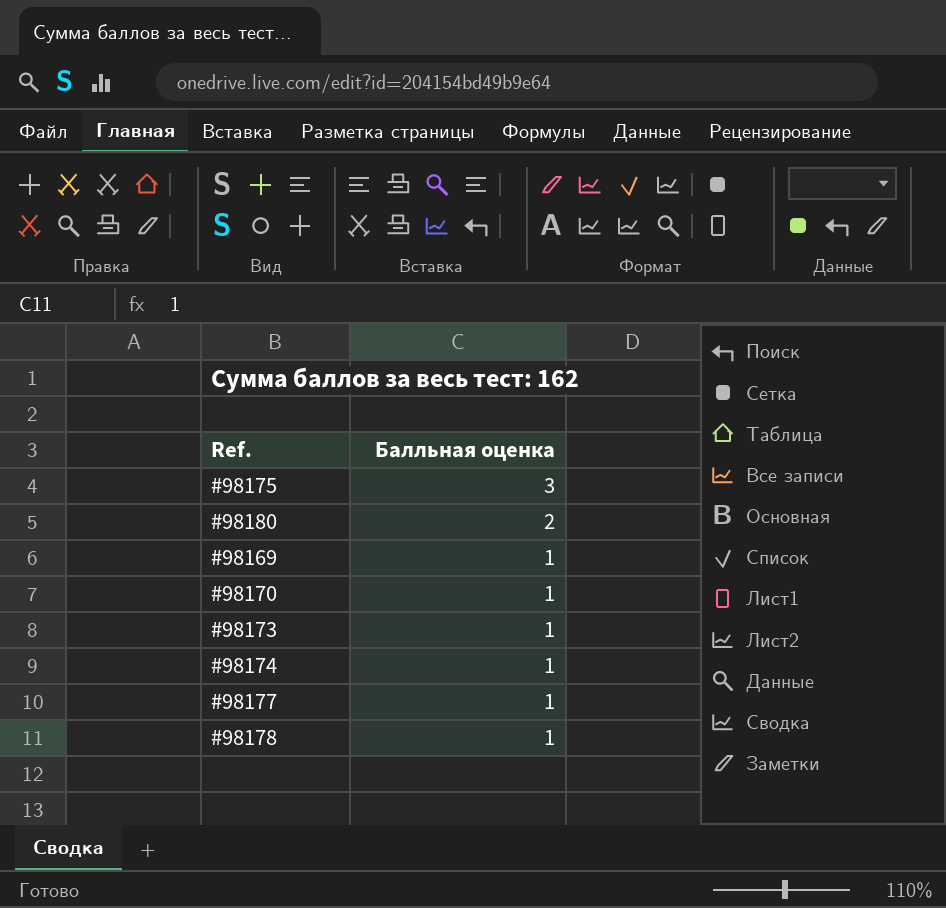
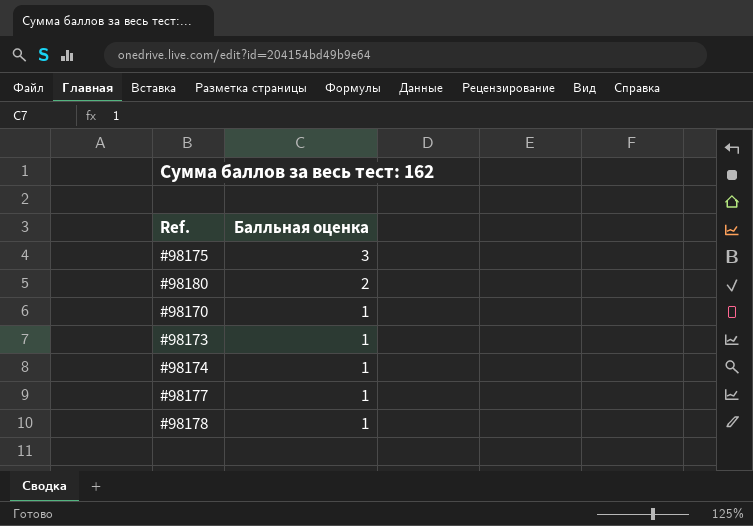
row #98169: 1 -> none

